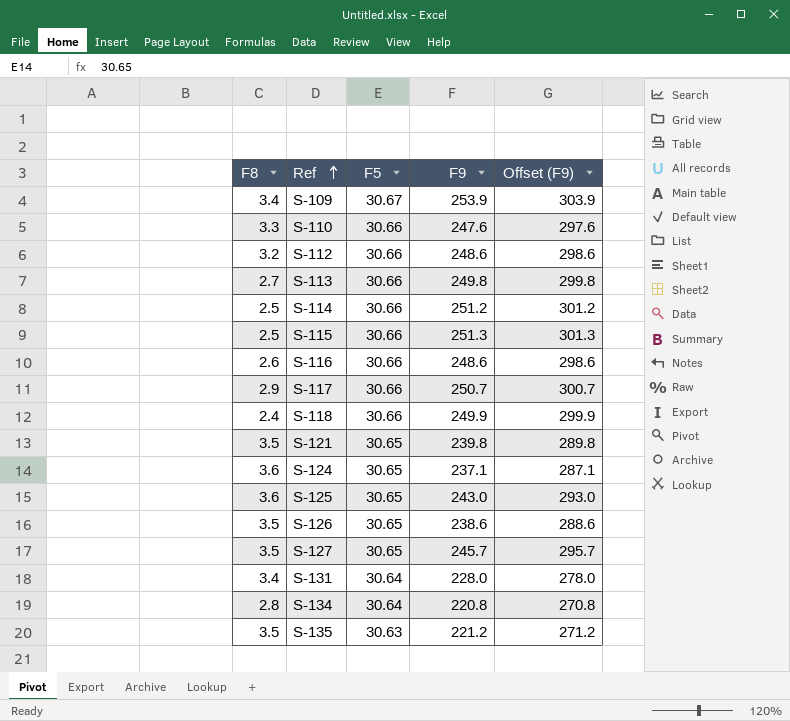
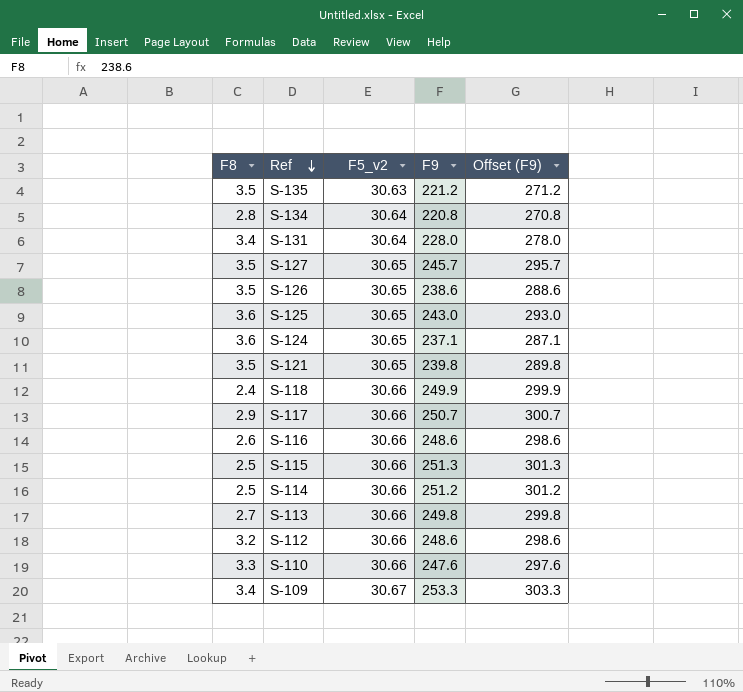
row order: Ref ascending -> Ref descending
column name: F5 -> F5_v2
S-109 | F9: 253.9 -> 253.3
S-109 | Offset (F9): 303.9 -> 303.3

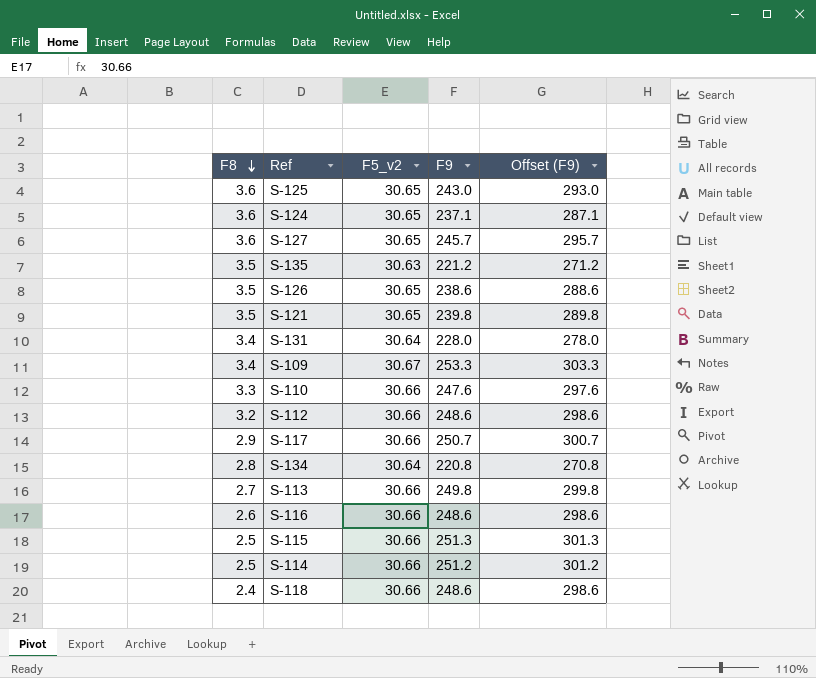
row order: Ref descending -> F8 descending
S-127 | F8: 3.5 -> 3.6
S-118 | F9: 249.9 -> 248.6
S-118 | Offset (F9): 299.9 -> 298.6

